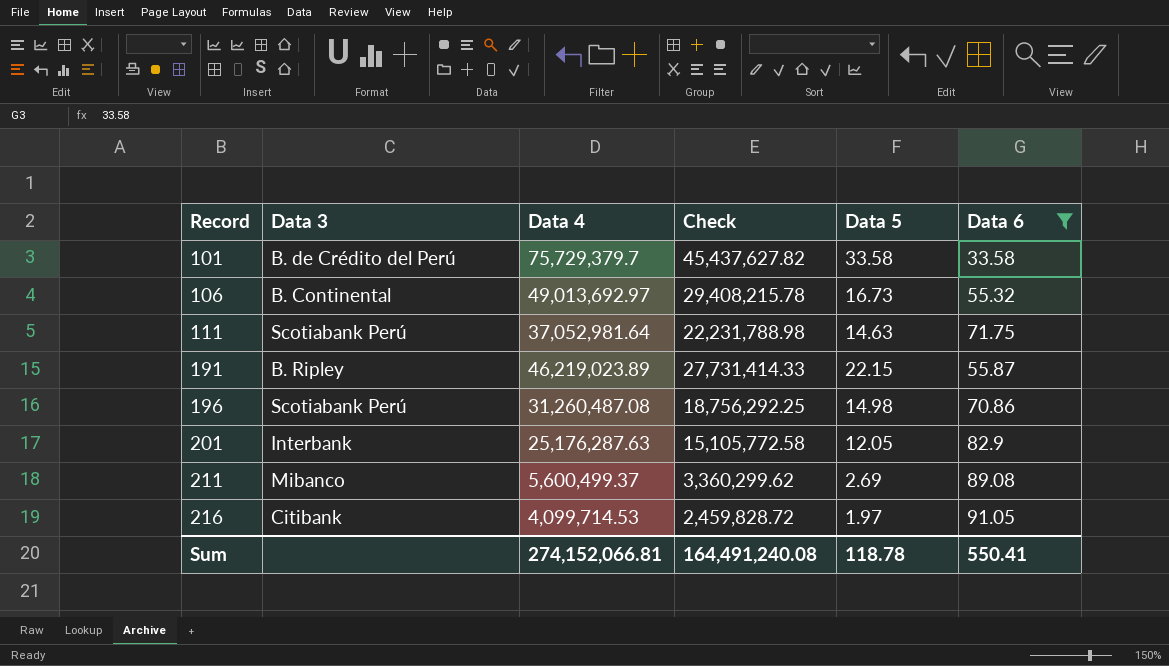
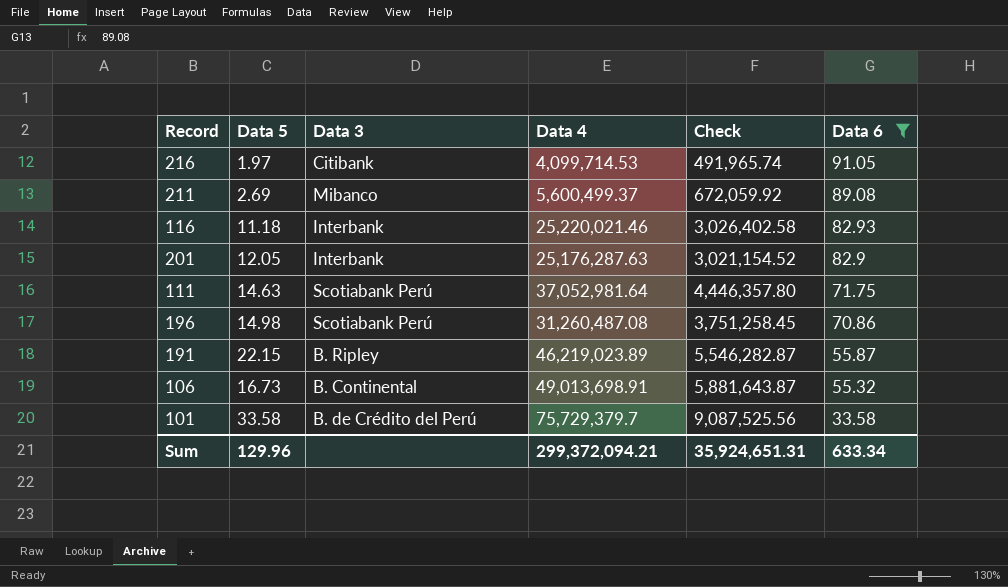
row order: Record ascending -> Data 6 descending
column Data 5 | position: 5 -> 2
column Check | formula: [Data 4] * 0.6 -> [Data 4] * 0.12
row 116: none -> 11.18 | Interbank | 25,220,021.46 | 3,026,402.58 | 82.93
106 | Data 4: 49,013,692.97 -> 49,013,698.91
Sum | Data 5: 118.78 -> 129.96
Sum | Data 4: 274,152,066.81 -> 299,372,094.21
Sum | Check: 164,491,240.08 -> 35,924,651.31
Sum | Data 6: 550.41 -> 633.34

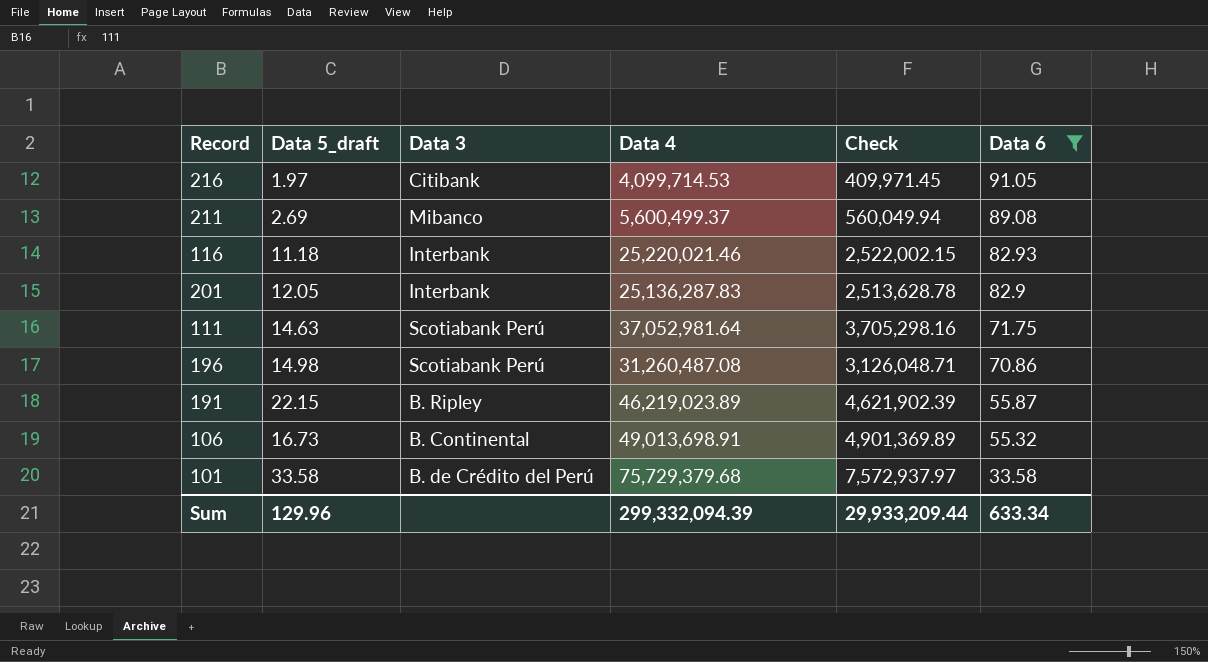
column name: Data 5 -> Data 5_draft
column Check | formula: [Data 4] * 0.12 -> [Data 4] * 0.1
201 | Data 4: 25,176,287.63 -> 25,136,287.83
101 | Data 4: 75,729,379.7 -> 75,729,379.68
Sum | Data 4: 299,372,094.21 -> 299,332,094.39
Sum | Check: 35,924,651.31 -> 29,933,209.44

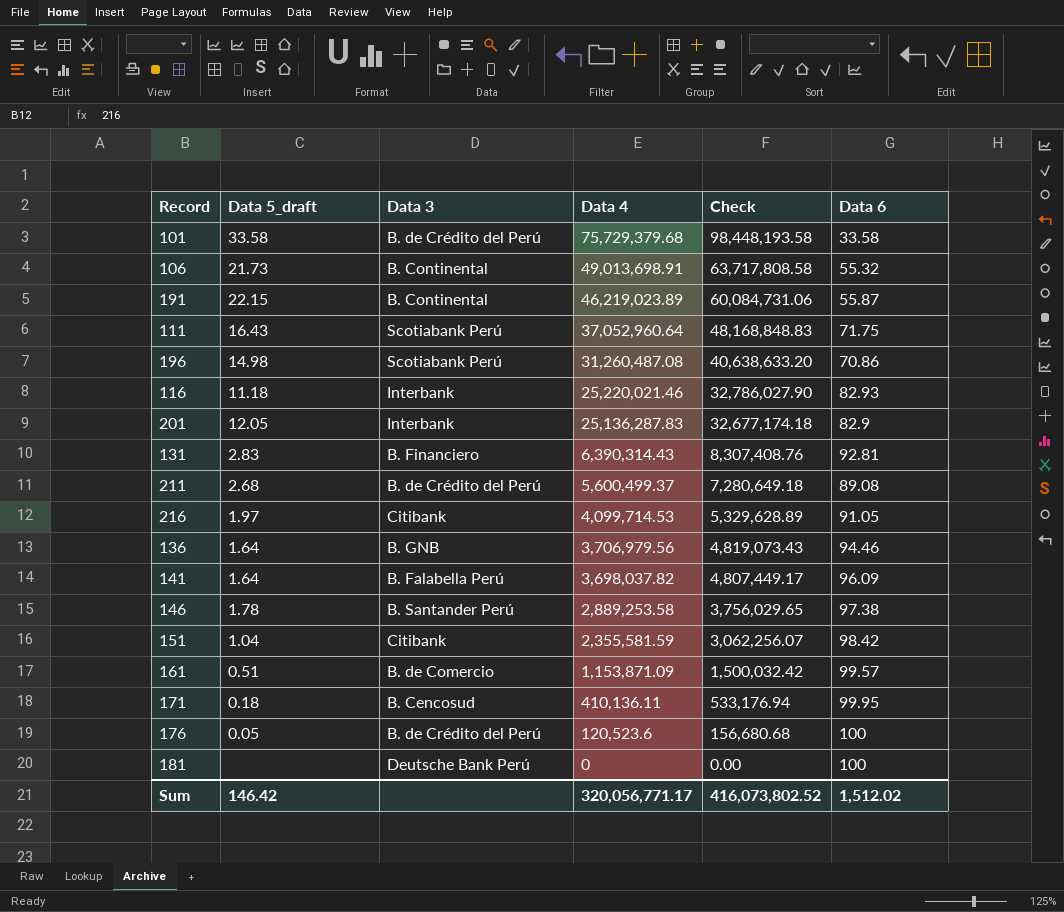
filter: Data 6 <= 91.05 -> none
row order: Data 6 descending -> Data 4 descending
column Check | formula: [Data 4] * 0.1 -> [Data 4] * 1.3
106 | Data 5_draft: 16.73 -> 21.73
191 | Data 3: B. Ripley -> B. Continental
111 | Data 5_draft: 14.63 -> 16.43
111 | Data 4: 37,052,981.64 -> 37,052,960.64
211 | Data 5_draft: 2.69 -> 2.68
211 | Data 3: Mibanco -> B. de Crédito del Perú
Sum | Data 5_draft: 129.96 -> 146.42
Sum | Data 4: 299,332,094.39 -> 320,056,771.17
Sum | Check: 29,933,209.44 -> 416,073,802.52
Sum | Data 6: 633.34 -> 1,512.02

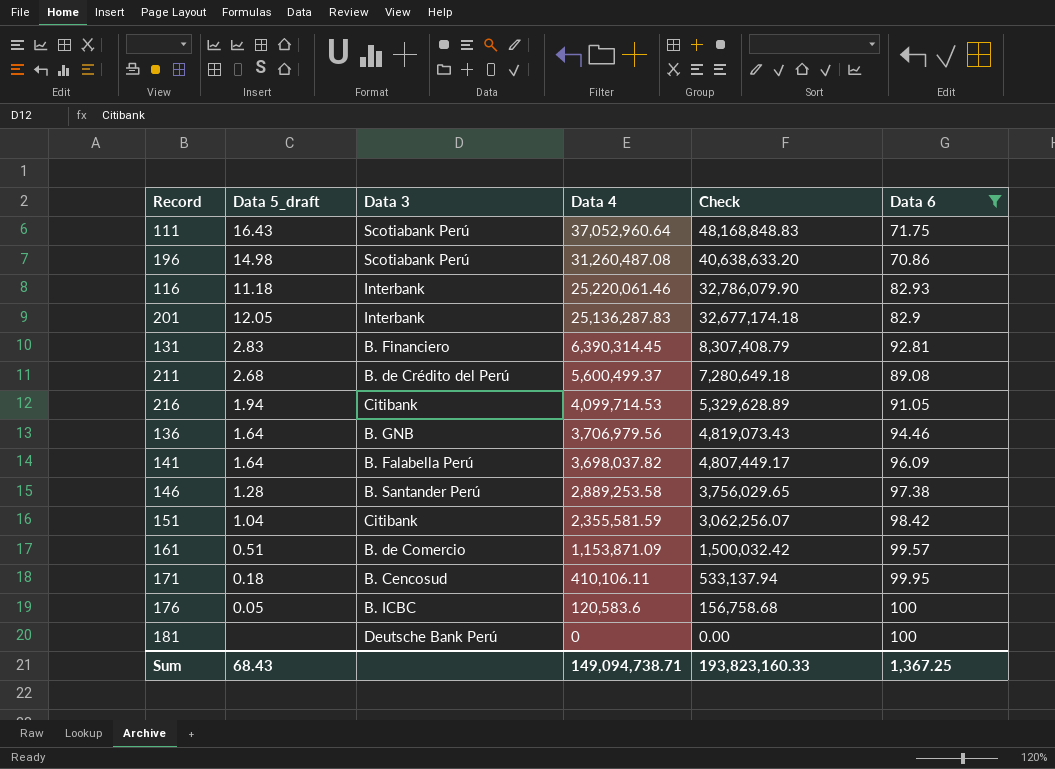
filter: none -> Data 6 >= 70.86
116 | Data 4: 25,220,021.46 -> 25,220,061.46
116 | Check: 32,786,027.90 -> 32,786,079.90
131 | Data 4: 6,390,314.43 -> 6,390,314.45
131 | Check: 8,307,408.76 -> 8,307,408.79
216 | Data 5_draft: 1.97 -> 1.94
146 | Data 5_draft: 1.78 -> 1.28
171 | Data 4: 410,136.11 -> 410,106.11
171 | Check: 533,176.94 -> 533,137.94
176 | Data 3: B. de Crédito del Perú -> B. ICBC
176 | Data 4: 120,523.6 -> 120,583.6
176 | Check: 156,680.68 -> 156,758.68
Sum | Data 5_draft: 146.42 -> 68.43
Sum | Data 4: 320,056,771.17 -> 149,094,738.71
Sum | Check: 416,073,802.52 -> 193,823,160.33
Sum | Data 6: 1,512.02 -> 1,367.25

